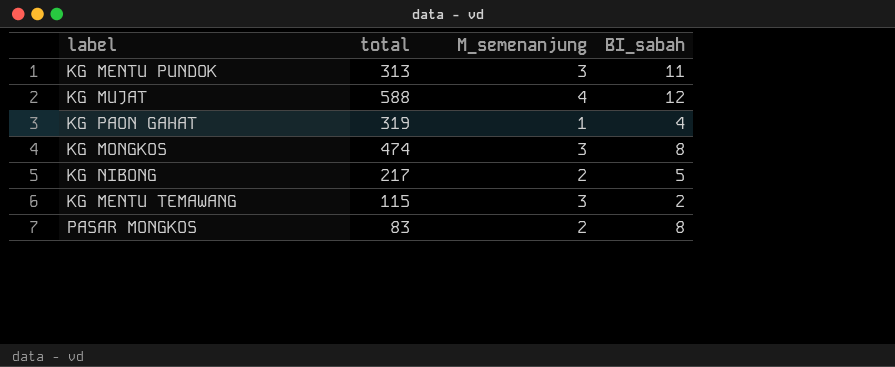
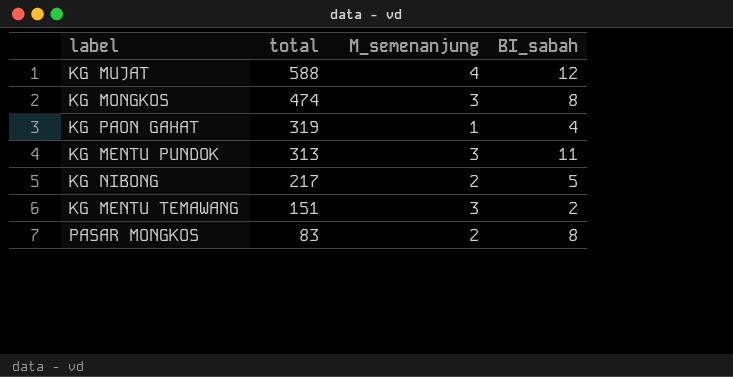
row order: none -> total descending
KG MENTU TEMAWANG | total: 115 -> 151

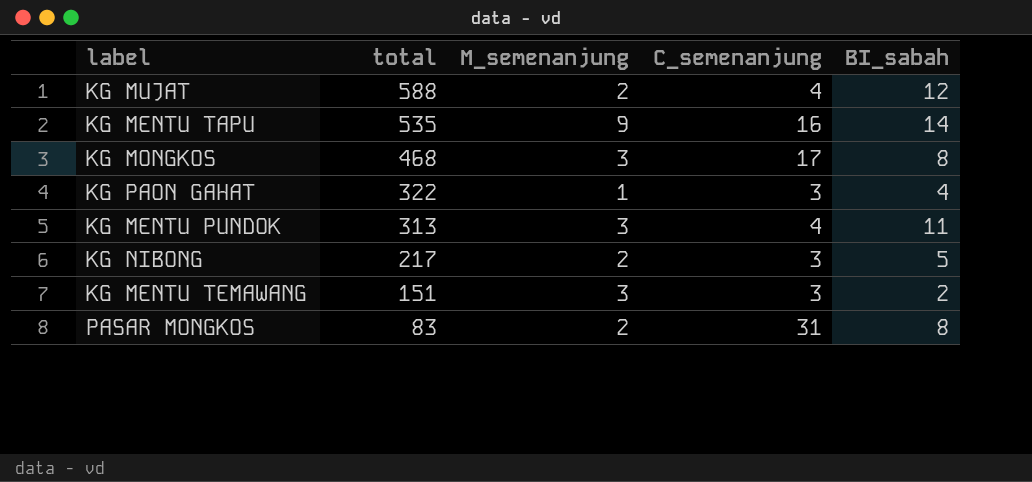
column C_semenanjung | position: none -> 4
KG MUJAT | M_semenanjung: 4 -> 2
row KG MENTU TAPU: none -> 535 | 9 | 16 | 14
KG MONGKOS | total: 474 -> 468
KG PAON GAHAT | total: 319 -> 322

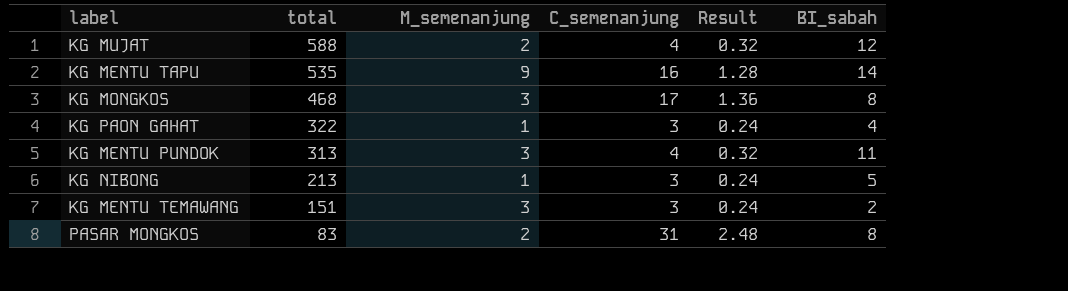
column Result | formula: none -> [C_semenanjung] * 0.08
KG NIBONG | total: 217 -> 213
KG NIBONG | M_semenanjung: 2 -> 1

